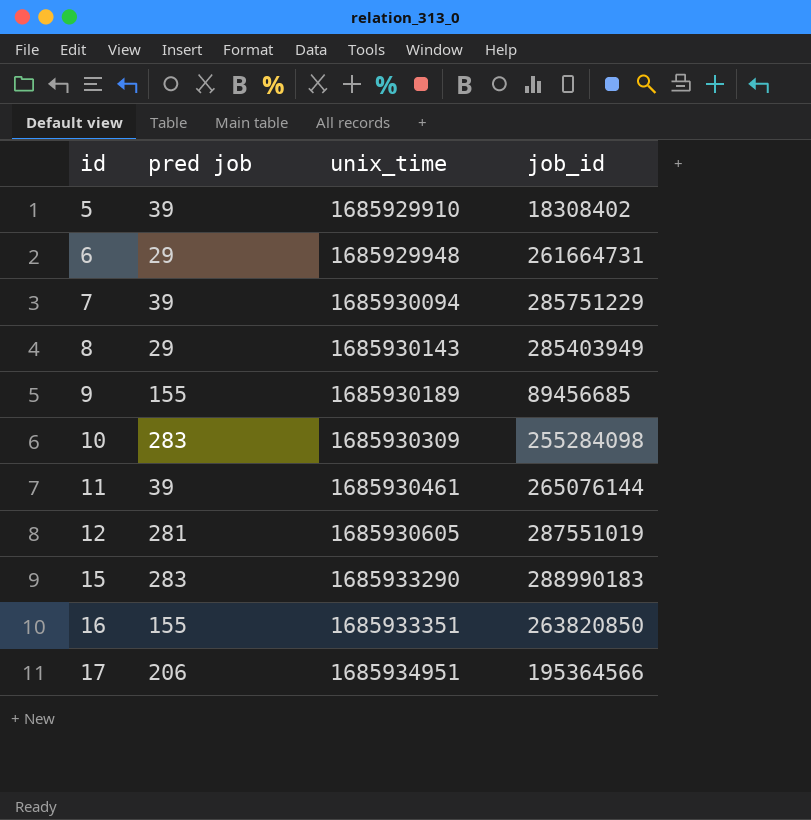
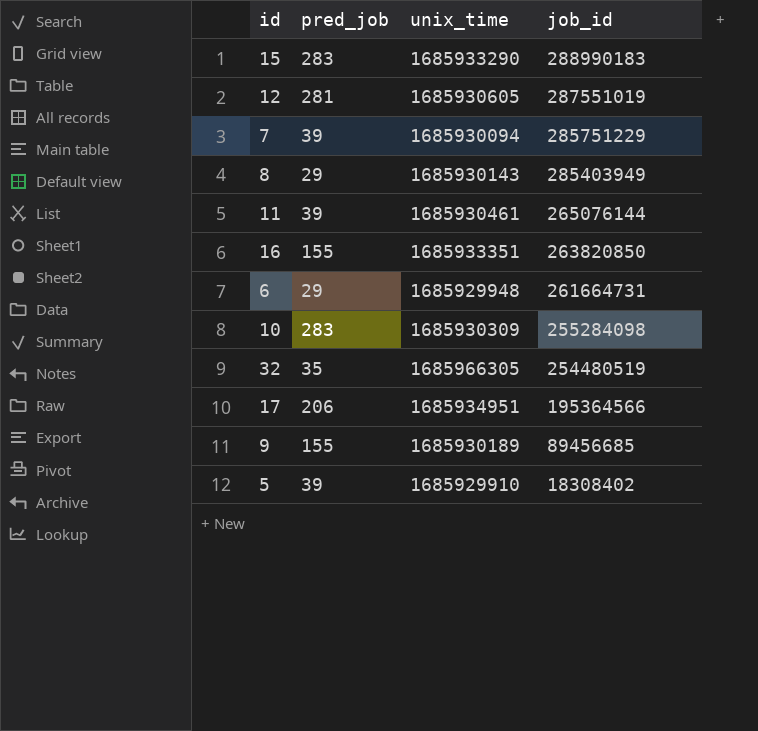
row order: id ascending -> job_id descending
column name: pred job -> pred_job
row 32: none -> 35 | 1685966305 | 254480519

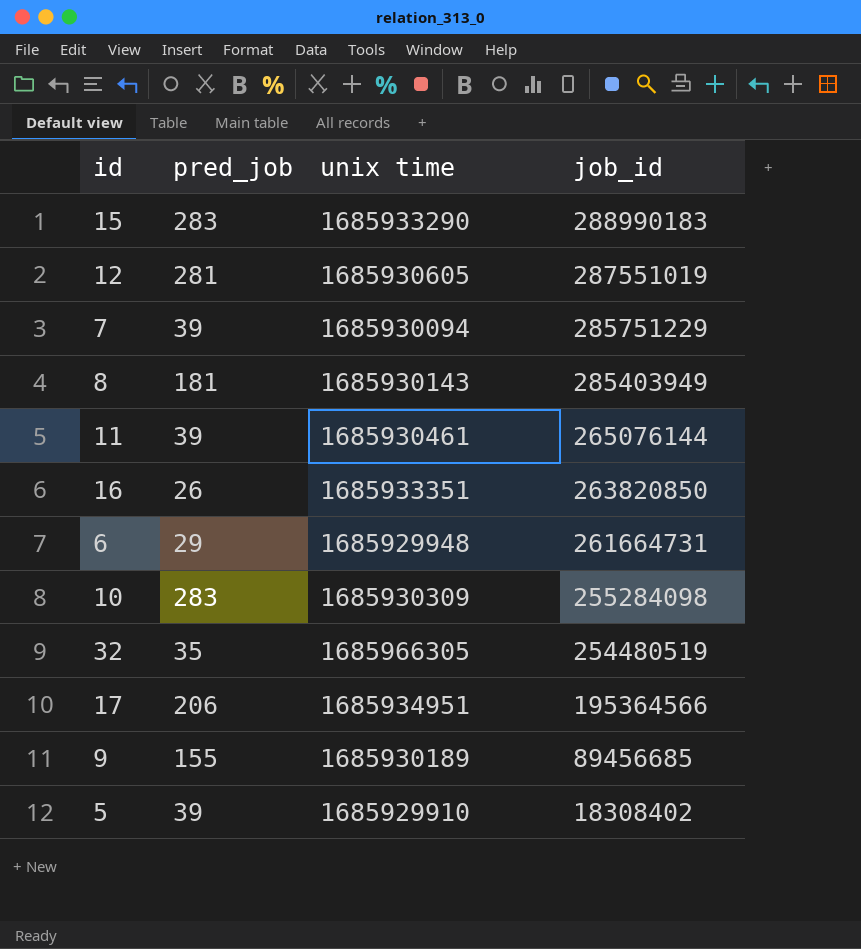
column name: unix_time -> unix time
8 | pred_job: 29 -> 181
16 | pred_job: 155 -> 26

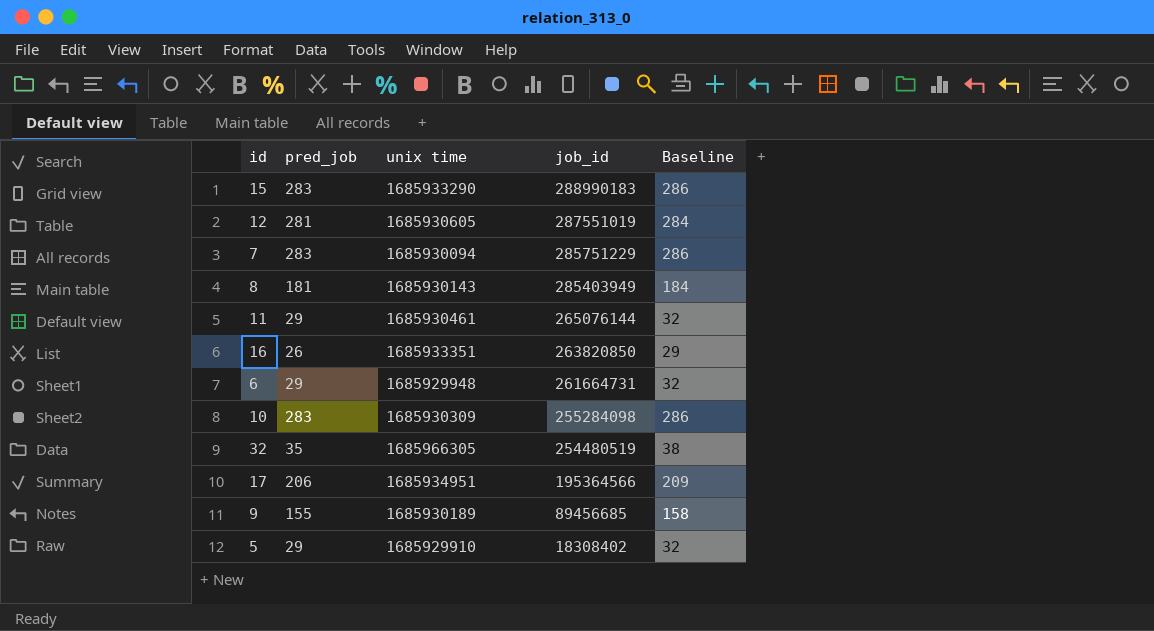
column Baseline | formula: none -> [pred_job] + 3
7 | pred_job: 39 -> 283
11 | pred_job: 39 -> 29
5 | pred_job: 39 -> 29

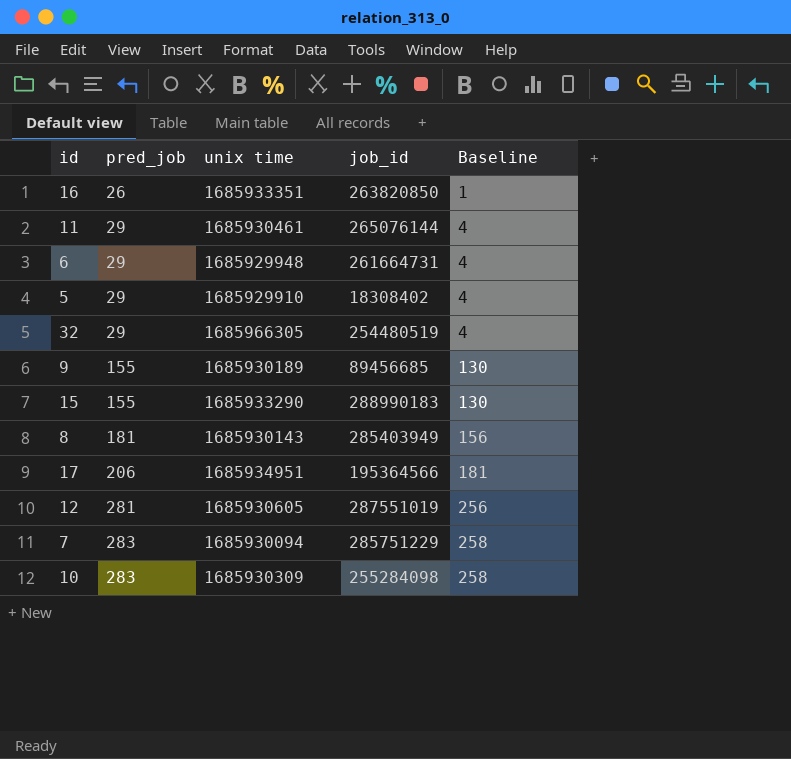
row order: job_id descending -> pred_job ascending
column Baseline | formula: [pred_job] + 3 -> [pred_job] - 25
32 | pred_job: 35 -> 29
15 | pred_job: 283 -> 155

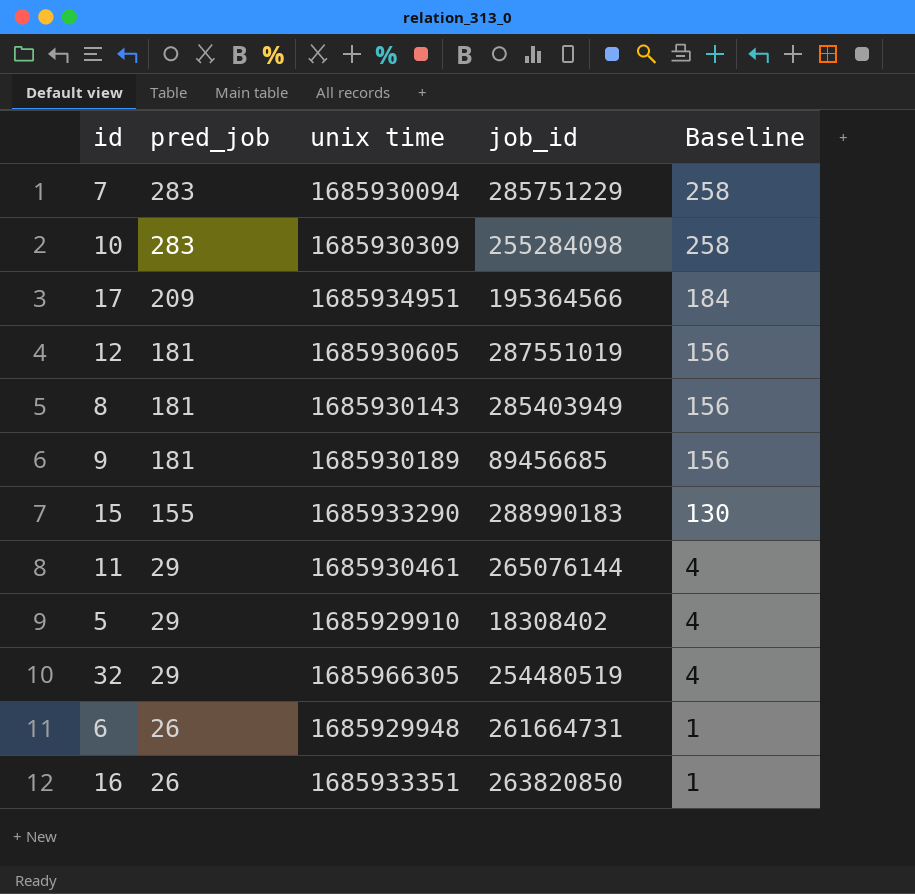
row order: pred_job ascending -> pred_job descending
17 | pred_job: 206 -> 209
17 | Baseline: 181 -> 184
12 | pred_job: 281 -> 181
12 | Baseline: 256 -> 156
9 | pred_job: 155 -> 181
9 | Baseline: 130 -> 156
6 | pred_job: 29 -> 26
6 | Baseline: 4 -> 1

